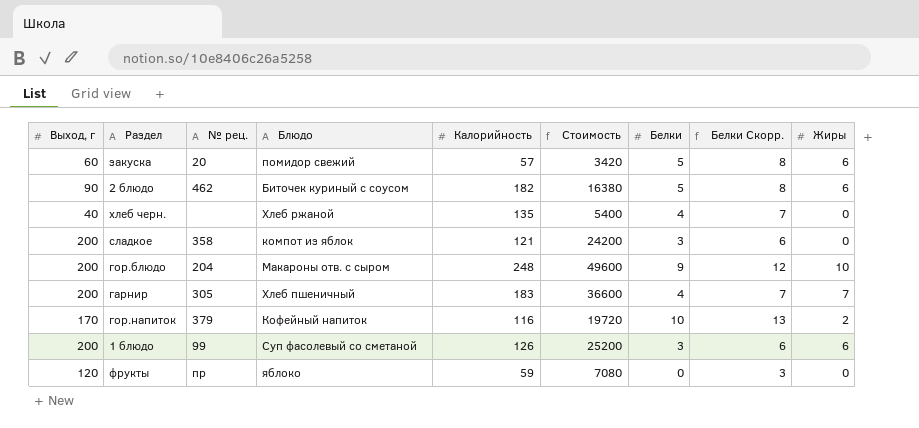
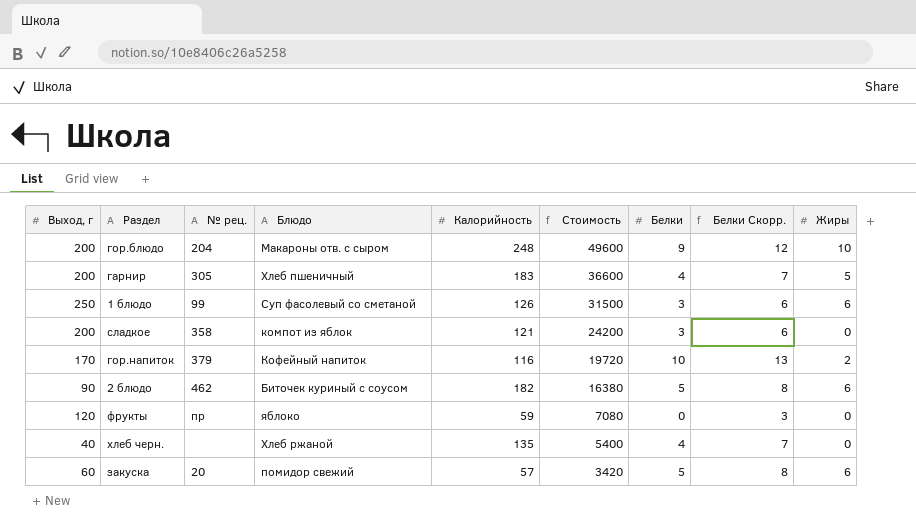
row order: none -> Стоимость descending
гарнир | Жиры: 7 -> 5
1 блюдо | Выход, г: 200 -> 250
1 блюдо | Стоимость: 25200 -> 31500

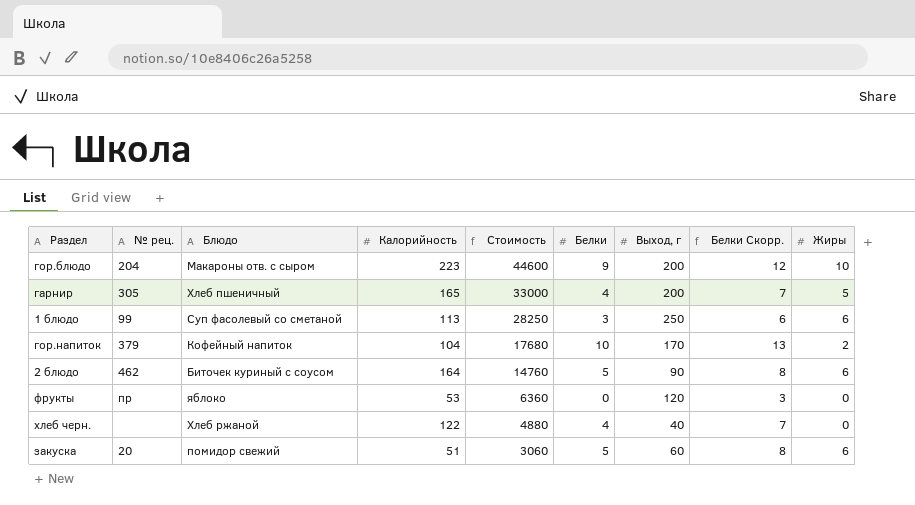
column Выход, г | position: 1 -> 7
row сладкое: 200 | 358 | компот из яблок | 121 | 24200 | 3 | 6 | 0 -> none
гор.блюдо | Калорийность: 248 -> 223
гор.блюдо | Стоимость: 49600 -> 44600
гарнир | Калорийность: 183 -> 165
гарнир | Стоимость: 36600 -> 33000
1 блюдо | Калорийность: 126 -> 113
1 блюдо | Стоимость: 31500 -> 28250
гор.напиток | Калорийность: 116 -> 104
гор.напиток | Стоимость: 19720 -> 17680
2 блюдо | Калорийность: 182 -> 164
2 блюдо | Стоимость: 16380 -> 14760
фрукты | Калорийность: 59 -> 53
фрукты | Стоимость: 7080 -> 6360
хлеб черн. | Калорийность: 135 -> 122
хлеб черн. | Стоимость: 5400 -> 4880
закуска | Калорийность: 57 -> 51
закуска | Стоимость: 3420 -> 3060

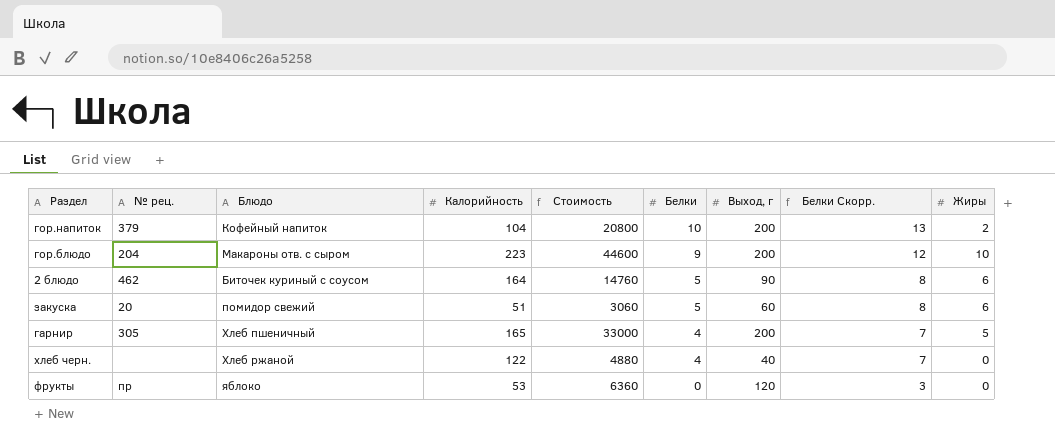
row order: Стоимость descending -> Белки descending
row 1 блюдо: 99 | Суп фасолевый со сметаной | 113 | 28250 | 3 | 250 | 6 | 6 -> none
гор.напиток | Стоимость: 17680 -> 20800
гор.напиток | Выход, г: 170 -> 200

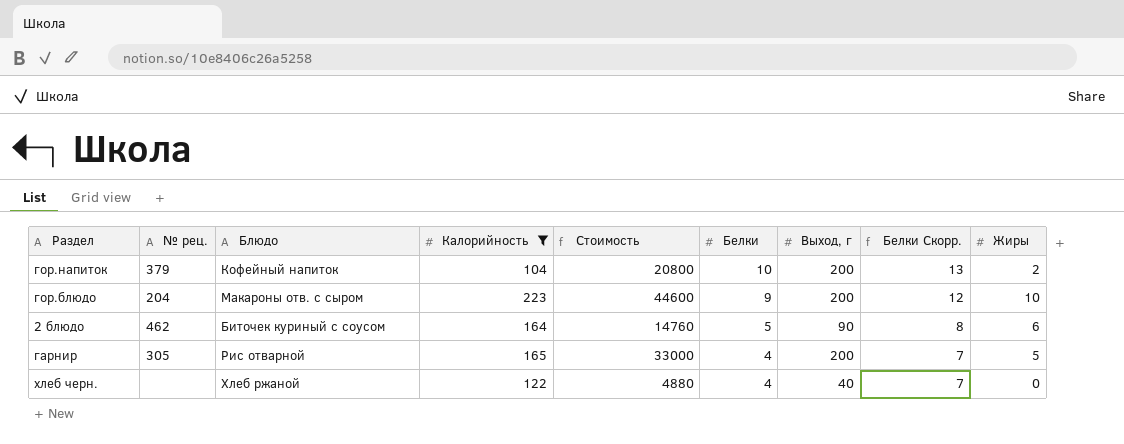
filter: none -> Калорийность >= 104
гарнир | Блюдо: Хлеб пшеничный -> Рис отварной

